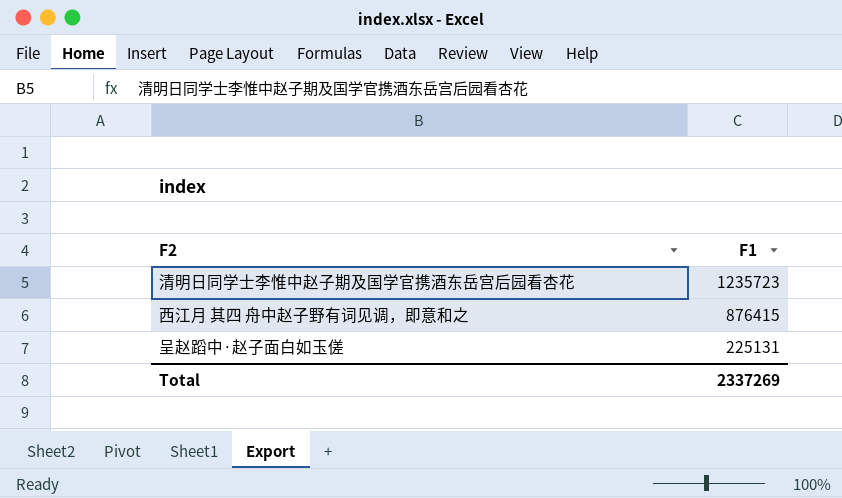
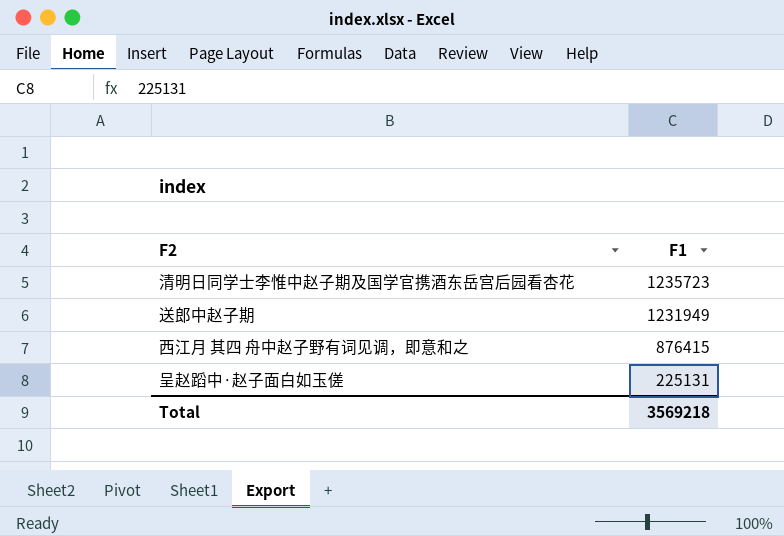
row 送郎中赵子期: none -> 1231949
Total | F1: 2337269 -> 3569218

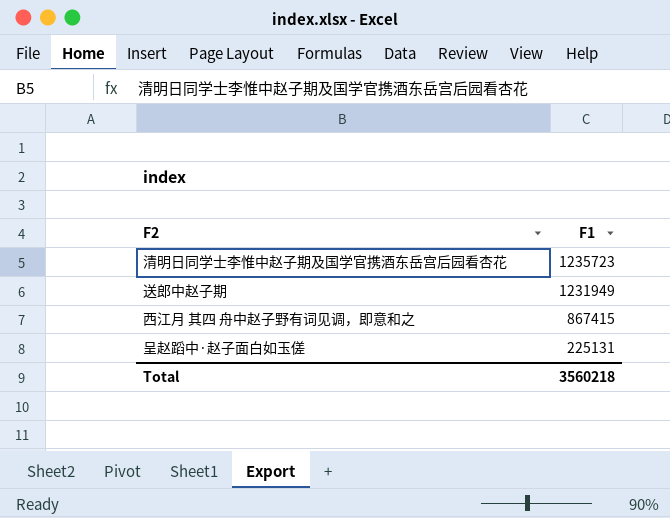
西江月 其四 舟中赵子野有词见调，即意和之 | F1: 876415 -> 867415
Total | F1: 3569218 -> 3560218

